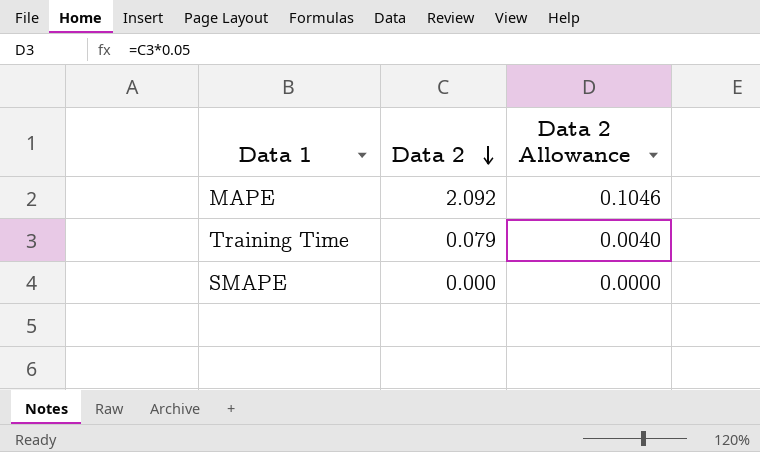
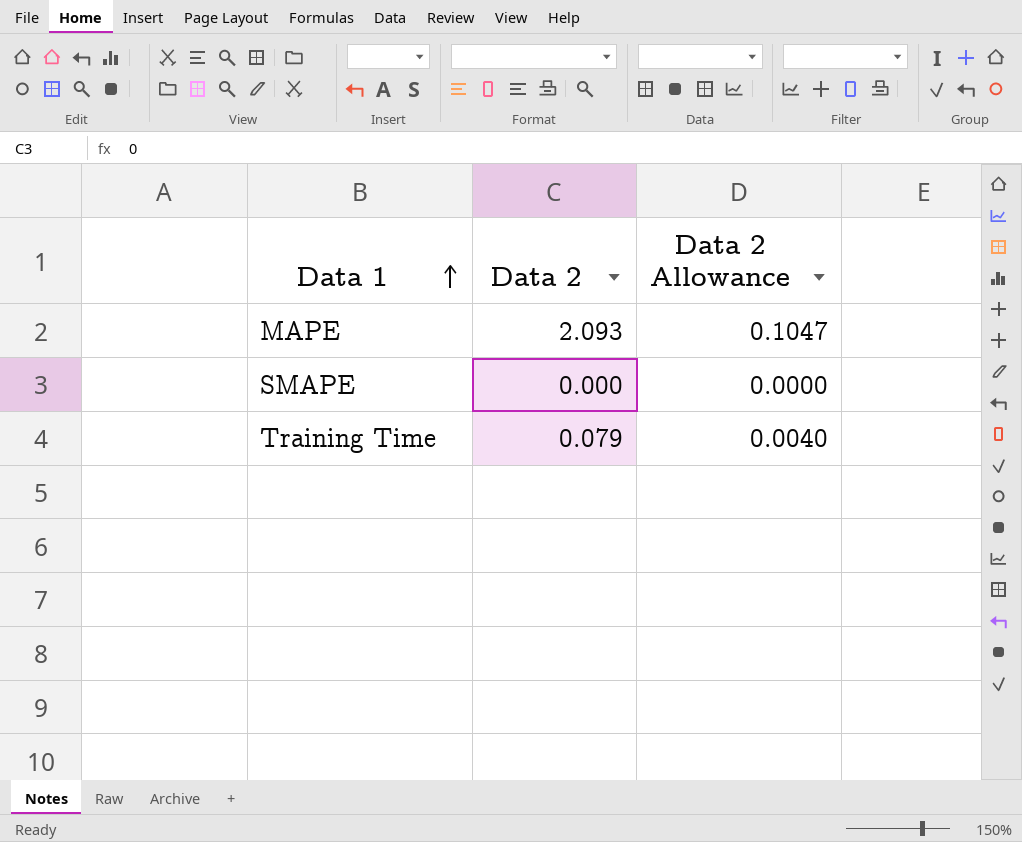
row order: Data 2 descending -> Data 1 ascending
MAPE | Data 2: 2.092 -> 2.093
MAPE | Data 2 Allowance: 0.1046 -> 0.1047

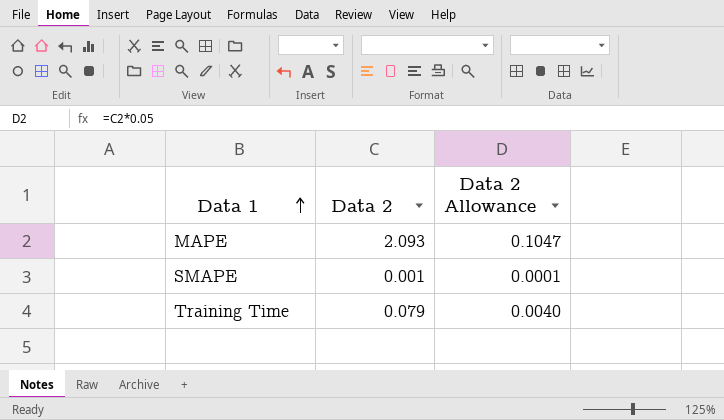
SMAPE | Data 2: 0.000 -> 0.001
SMAPE | Data 2 Allowance: 0.0000 -> 0.0001

